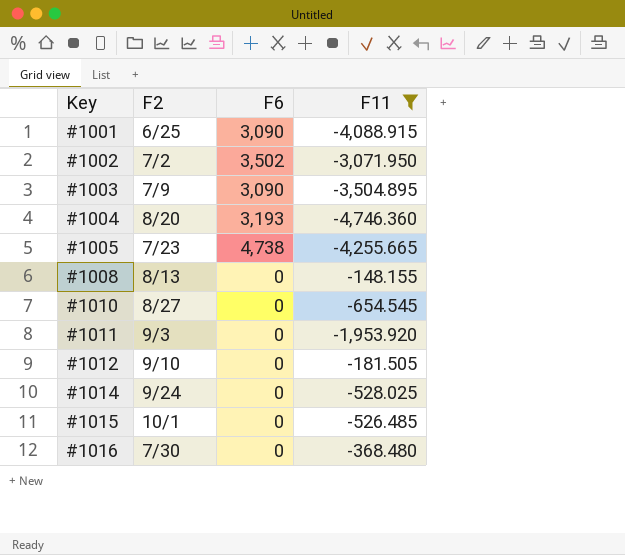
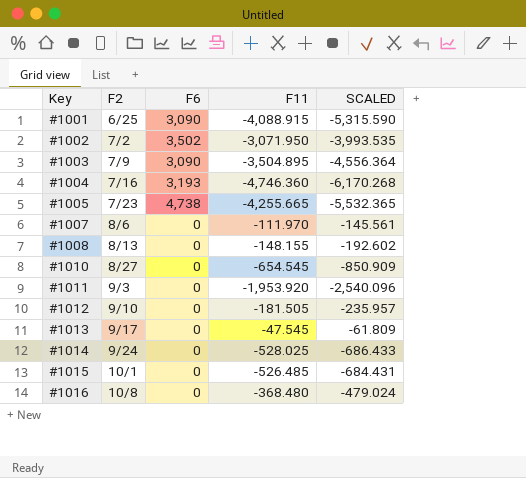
filter: F11 <= -148.155 -> none
column SCALED | formula: none -> [F11] * 1.3
#1004 | F2: 8/20 -> 7/16
#1016 | F2: 7/30 -> 10/8

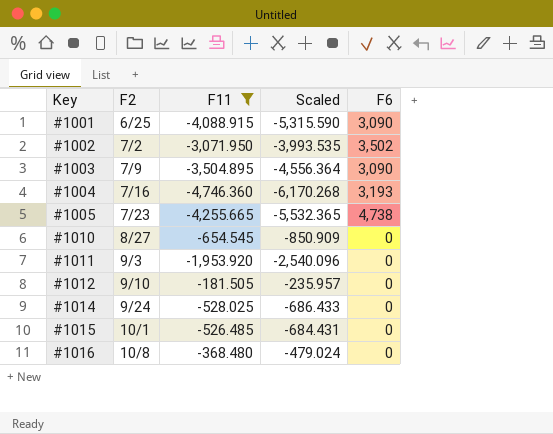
filter: none -> F11 <= -181.505
column name: SCALED -> Scaled
column F6 | position: 3 -> 5

